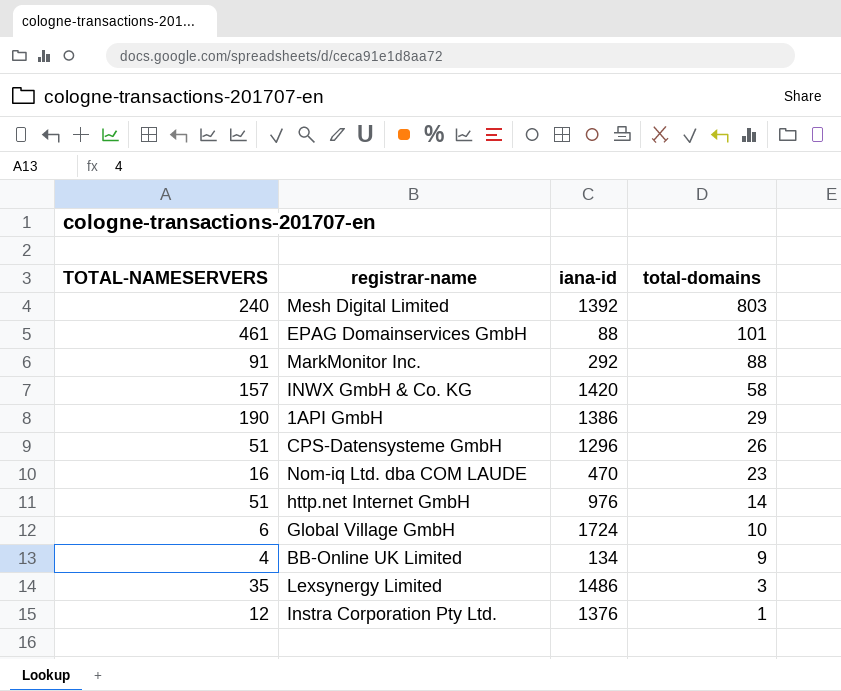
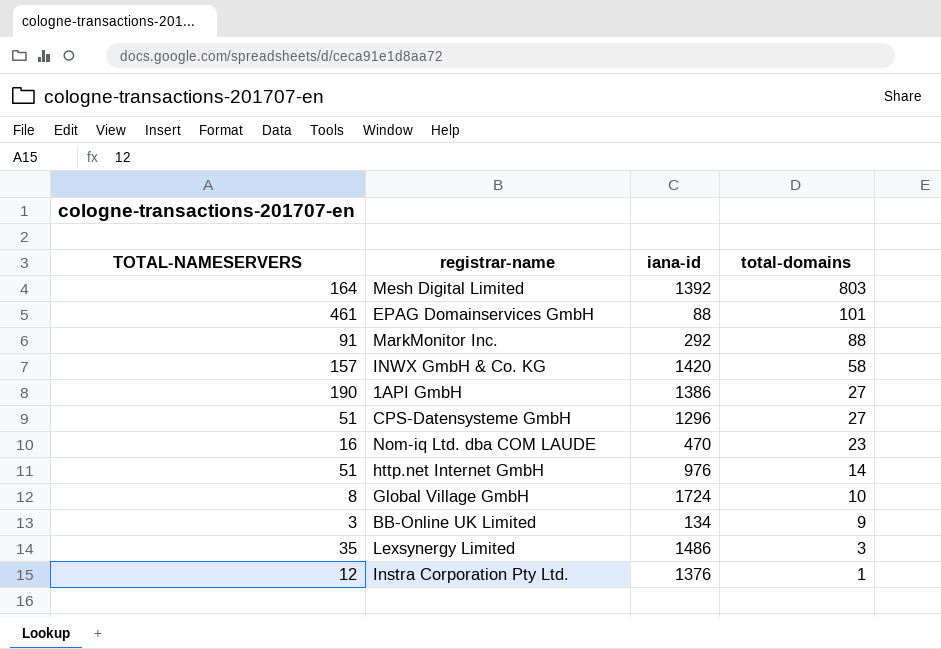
Mesh Digital Limited | TOTAL-NAMESERVERS: 240 -> 164
1API GmbH | total-domains: 29 -> 27
CPS-Datensysteme GmbH | total-domains: 26 -> 27
Global Village GmbH | TOTAL-NAMESERVERS: 6 -> 8
BB-Online UK Limited | TOTAL-NAMESERVERS: 4 -> 3

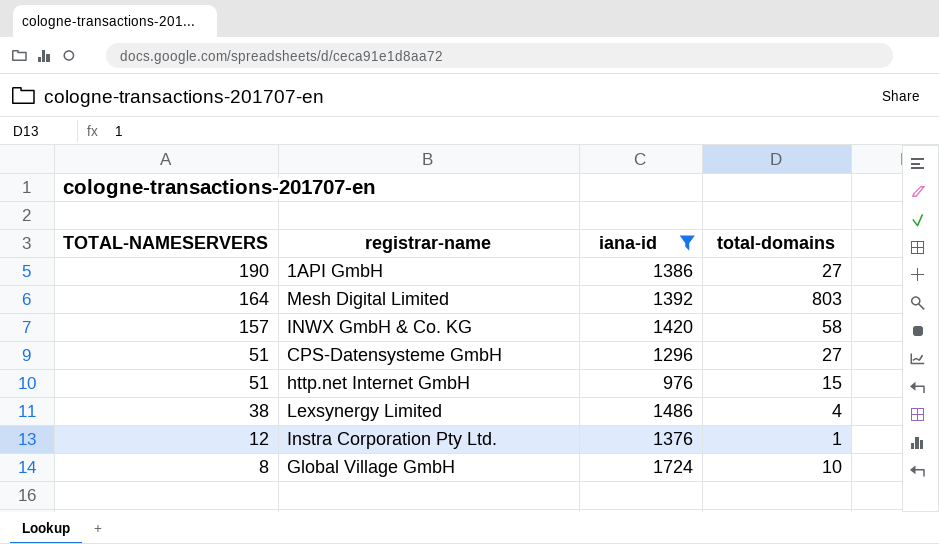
filter: none -> iana-id >= 976
row order: total-domains descending -> TOTAL-NAMESERVERS descending
http.net Internet GmbH | total-domains: 14 -> 15
Lexsynergy Limited | TOTAL-NAMESERVERS: 35 -> 38
Lexsynergy Limited | total-domains: 3 -> 4

